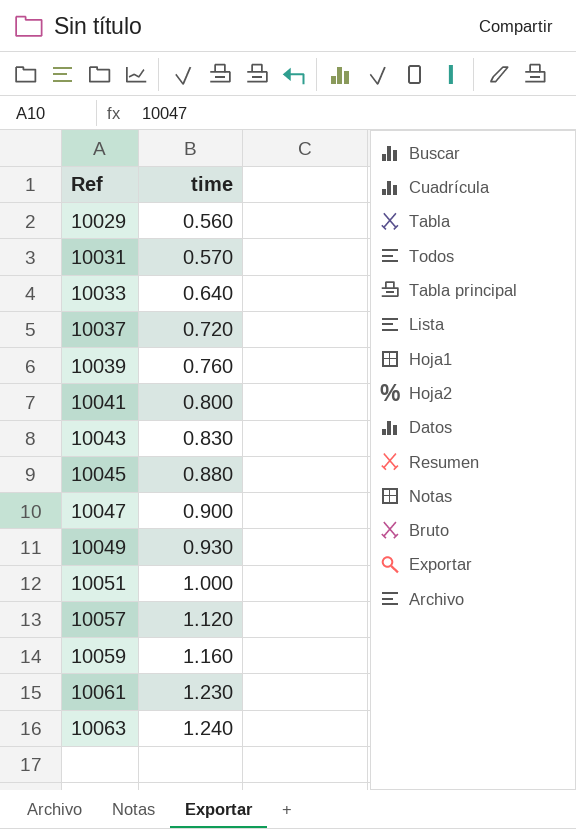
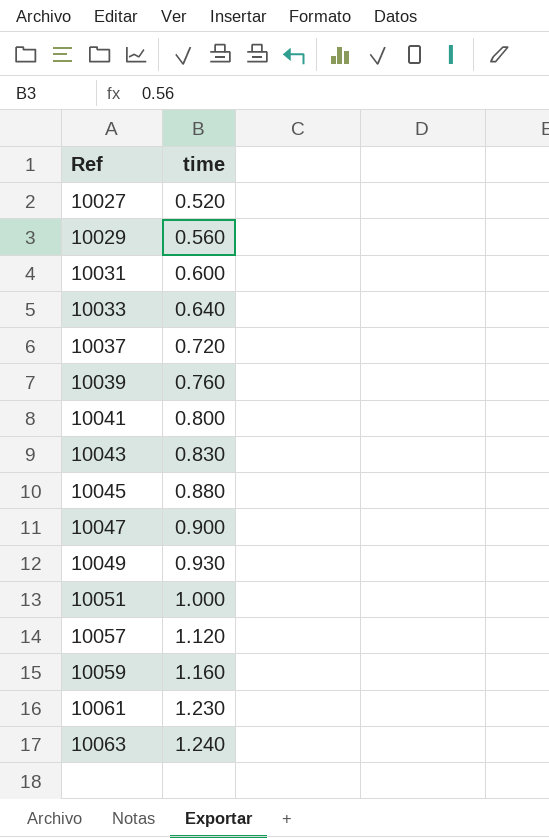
row 10027: none -> 0.520
10031 | time: 0.570 -> 0.600

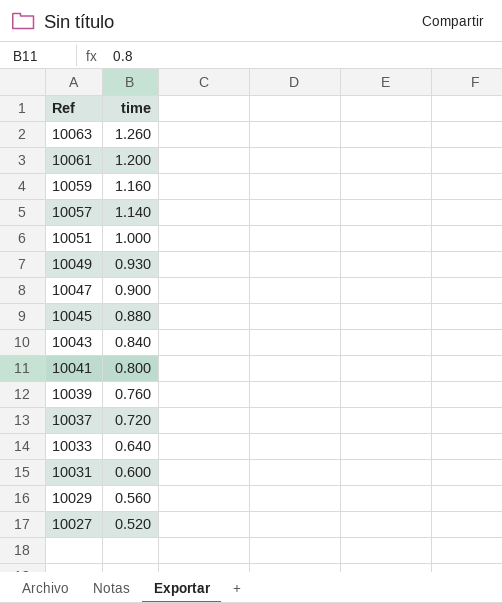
row order: Ref ascending -> Ref descending
10063 | time: 1.240 -> 1.260
10061 | time: 1.230 -> 1.200
10057 | time: 1.120 -> 1.140
10043 | time: 0.830 -> 0.840

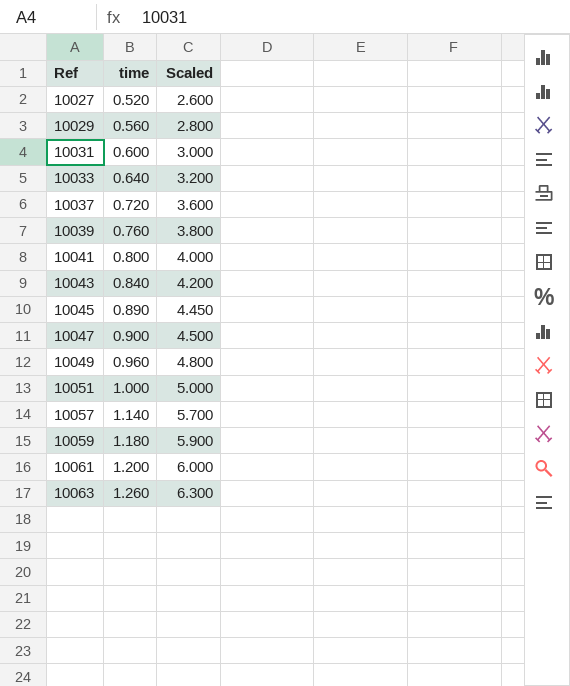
row order: Ref descending -> Ref ascending
column Scaled | formula: none -> [time] * 5
10045 | time: 0.880 -> 0.890
10049 | time: 0.930 -> 0.960
10059 | time: 1.160 -> 1.180

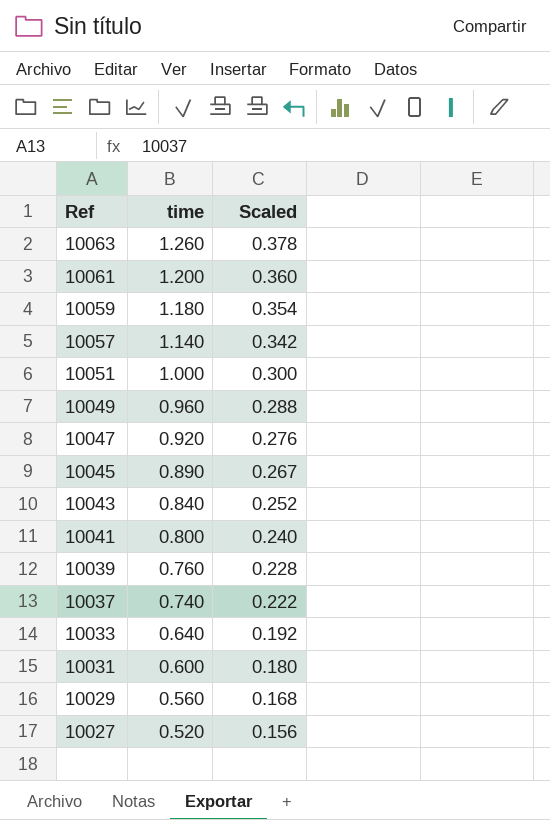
row order: Ref ascending -> Ref descending
column Scaled | formula: [time] * 5 -> [time] * 0.3
10047 | time: 0.900 -> 0.920
10037 | time: 0.720 -> 0.740

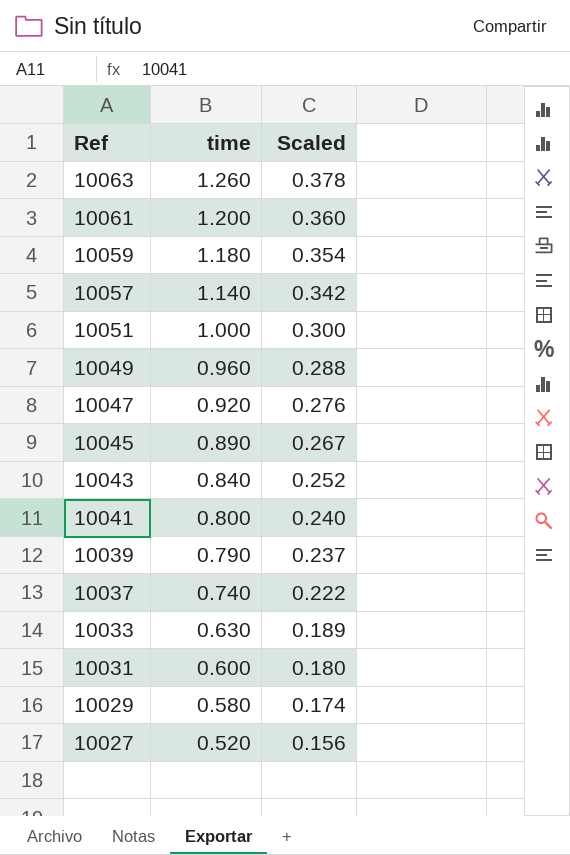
10039 | time: 0.760 -> 0.790
10039 | Scaled: 0.228 -> 0.237
10033 | time: 0.640 -> 0.630
10033 | Scaled: 0.192 -> 0.189
10029 | time: 0.560 -> 0.580
10029 | Scaled: 0.168 -> 0.174

